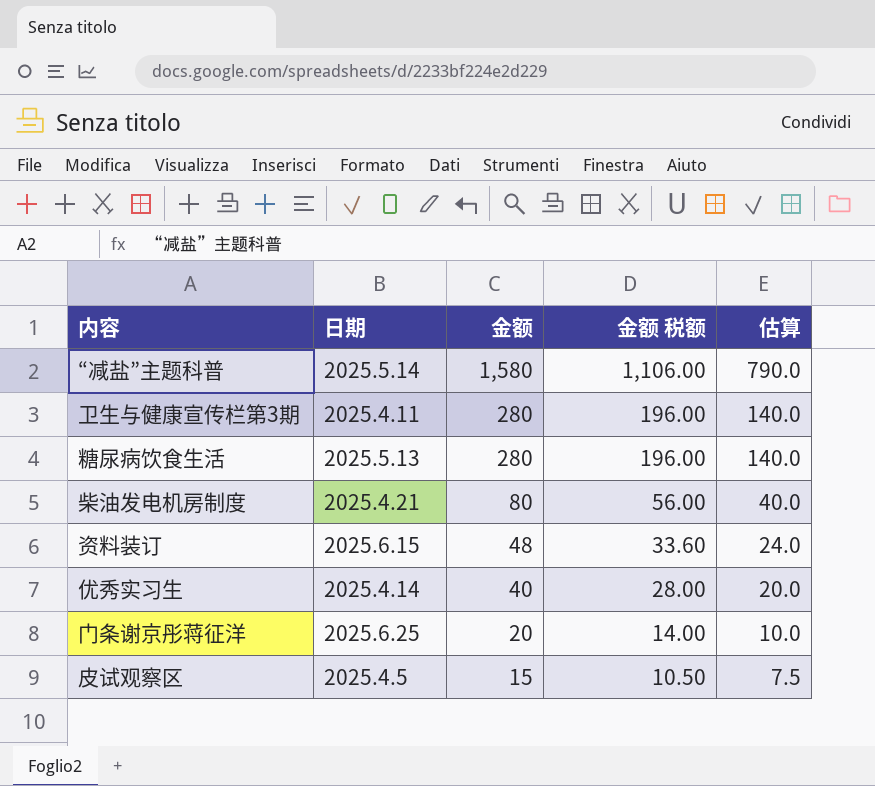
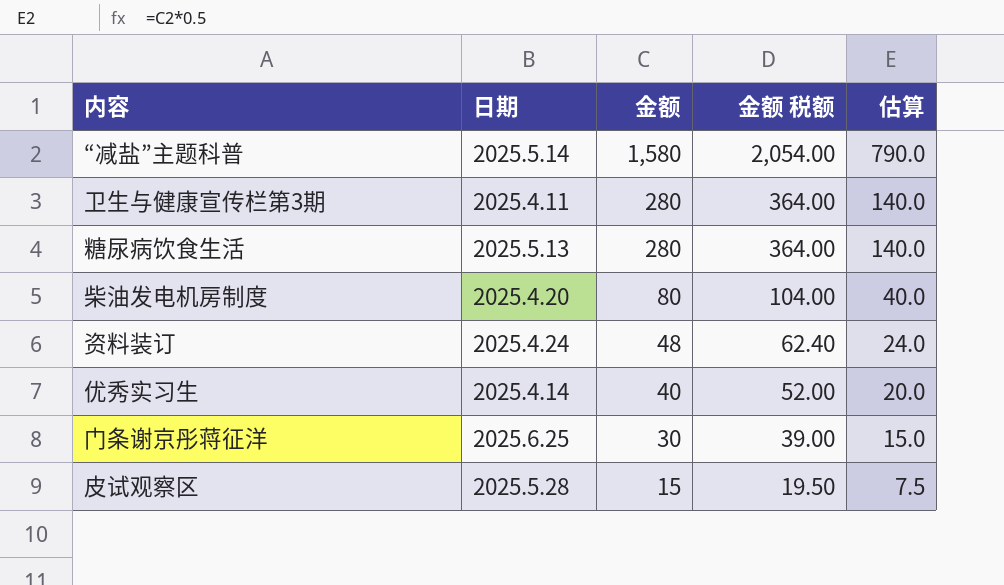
column 金额 税额 | formula: [金额] * 0.7 -> [金额] * 1.3
柴油发电机房制度 | 日期: 2025.4.21 -> 2025.4.20
资料装订 | 日期: 2025.6.15 -> 2025.4.24
门条谢京彤蒋征洋 | 金额: 20 -> 30
门条谢京彤蒋征洋 | 估算: 10.0 -> 15.0
皮试观察区 | 日期: 2025.4.5 -> 2025.5.28

